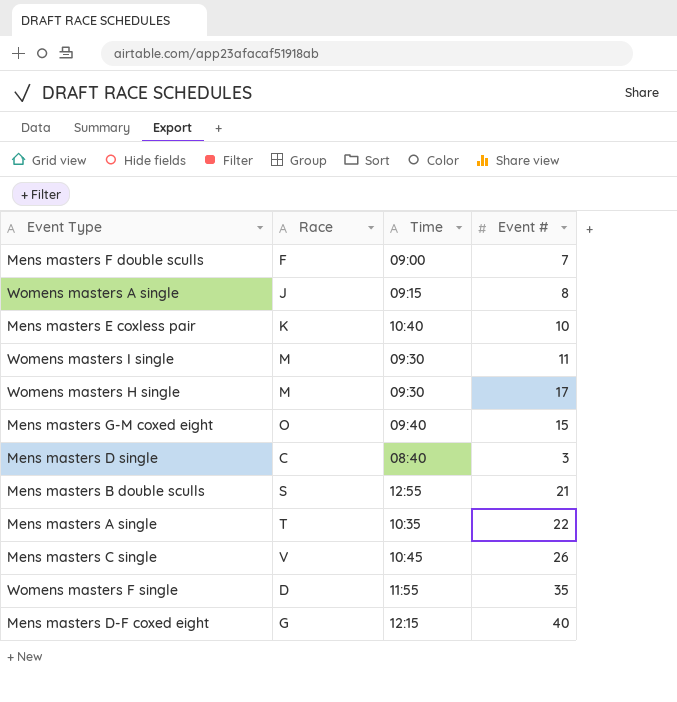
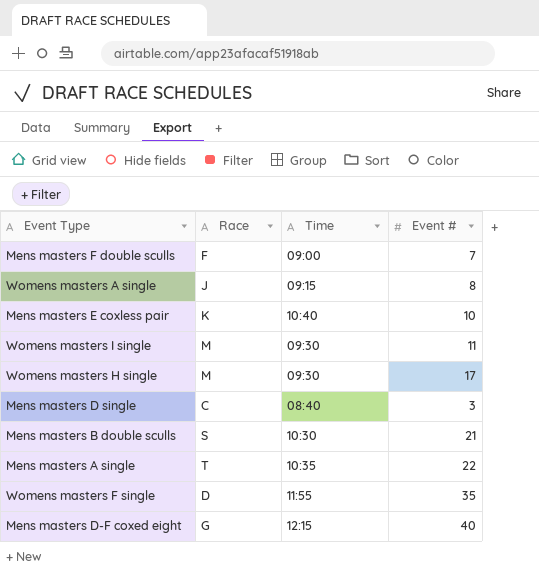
row Mens masters G-M coxed eight: O | 09:40 | 15 -> none
row Mens masters C single: V | 10:45 | 26 -> none
Mens masters B double sculls | Time: 12:55 -> 10:30

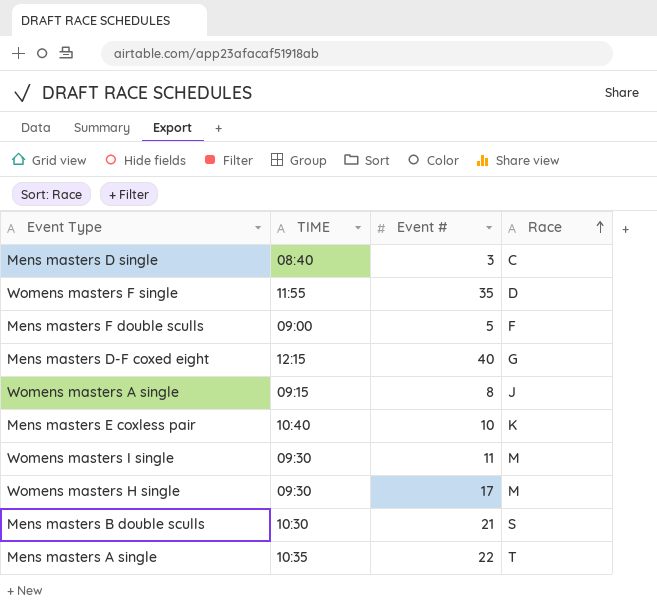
row order: none -> Race ascending
column name: Time -> TIME
column Race | position: 2 -> 4
Mens masters F double sculls | Event #: 7 -> 5

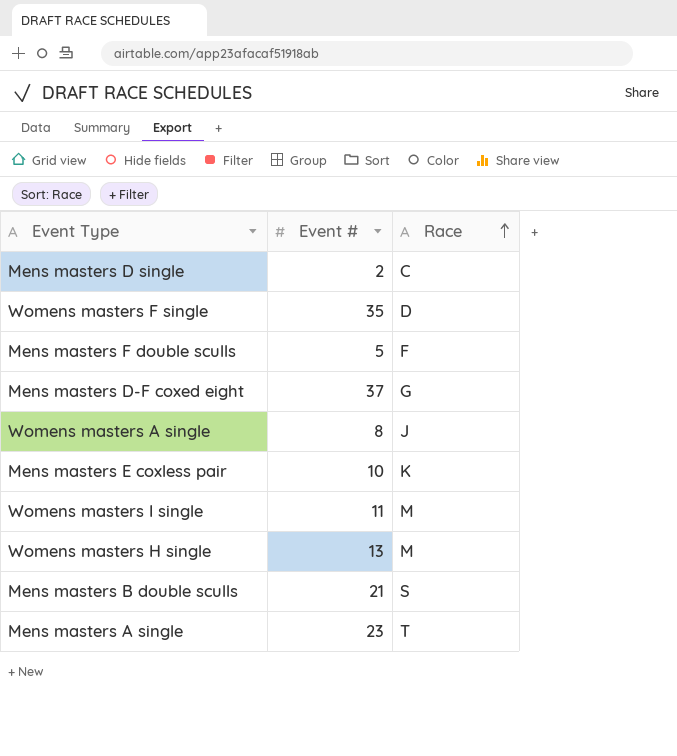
column TIME | position: 2 -> none
Mens masters D single | Event #: 3 -> 2
Mens masters D-F coxed eight | Event #: 40 -> 37
Womens masters H single | Event #: 17 -> 13
Mens masters A single | Event #: 22 -> 23

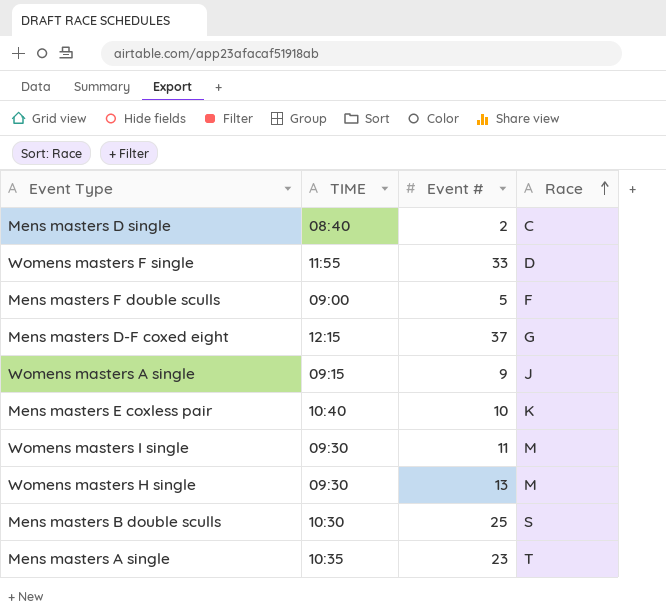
column TIME | position: none -> 2
Womens masters F single | Event #: 35 -> 33
Womens masters A single | Event #: 8 -> 9
Mens masters B double sculls | Event #: 21 -> 25

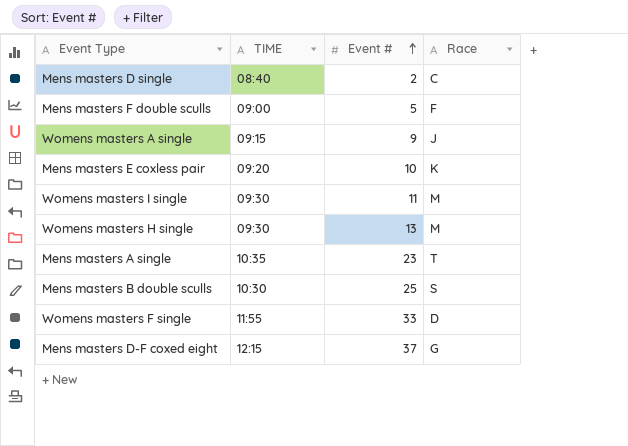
row order: Race ascending -> Event # ascending
Mens masters E coxless pair | TIME: 10:40 -> 09:20

